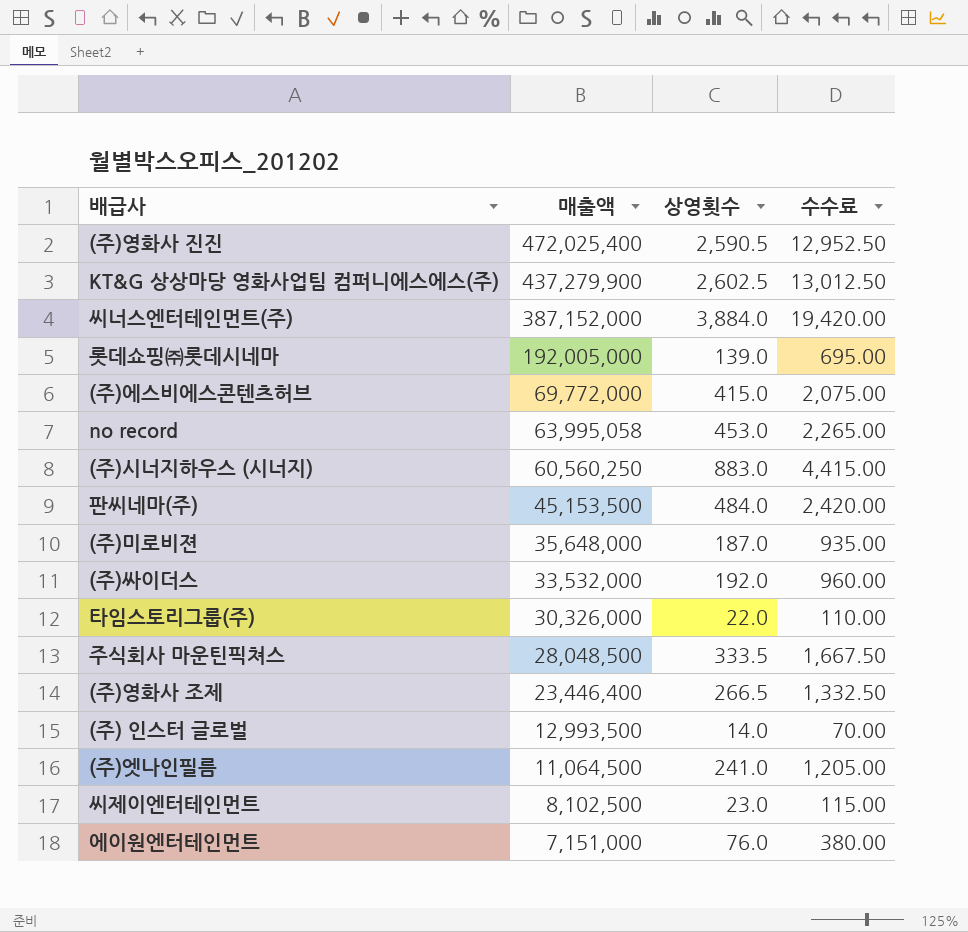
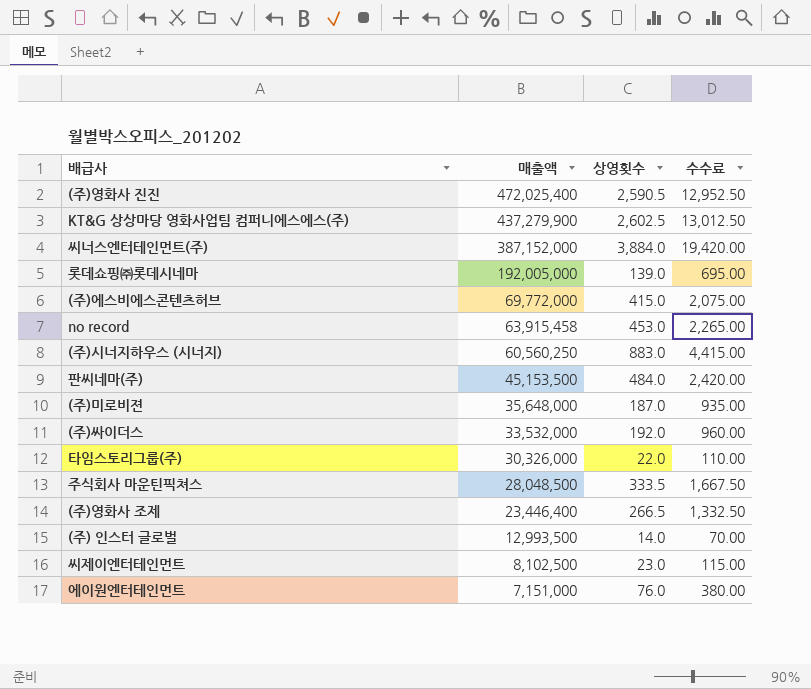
row (주)엣나인필름: 11,064,500 | 241.0 | 1,205.00 -> none
no record | 매출액: 63,995,058 -> 63,915,458

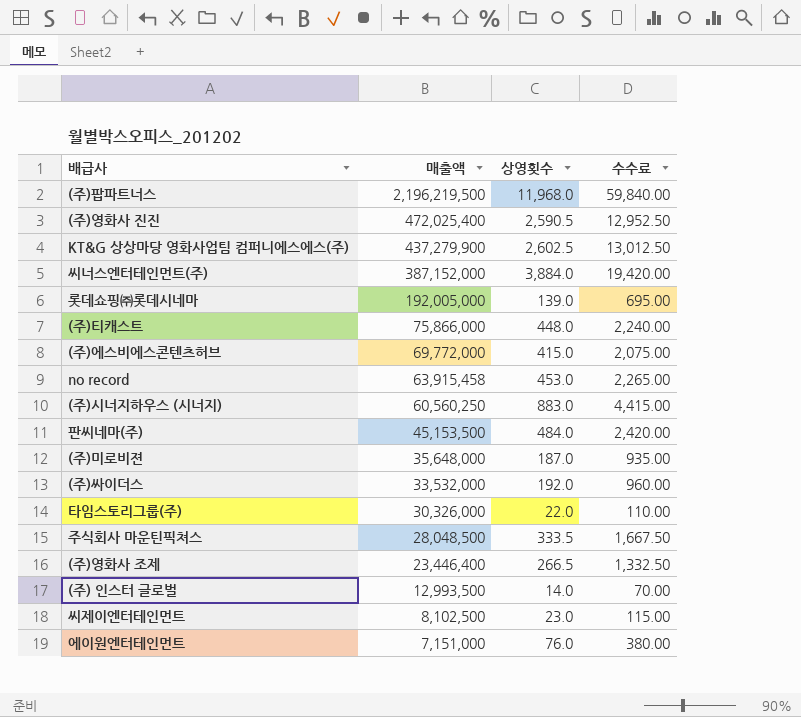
row (주)팝파트너스: none -> 2,196,219,500 | 11,968.0 | 59,840.00
row (주)티캐스트: none -> 75,866,000 | 448.0 | 2,240.00

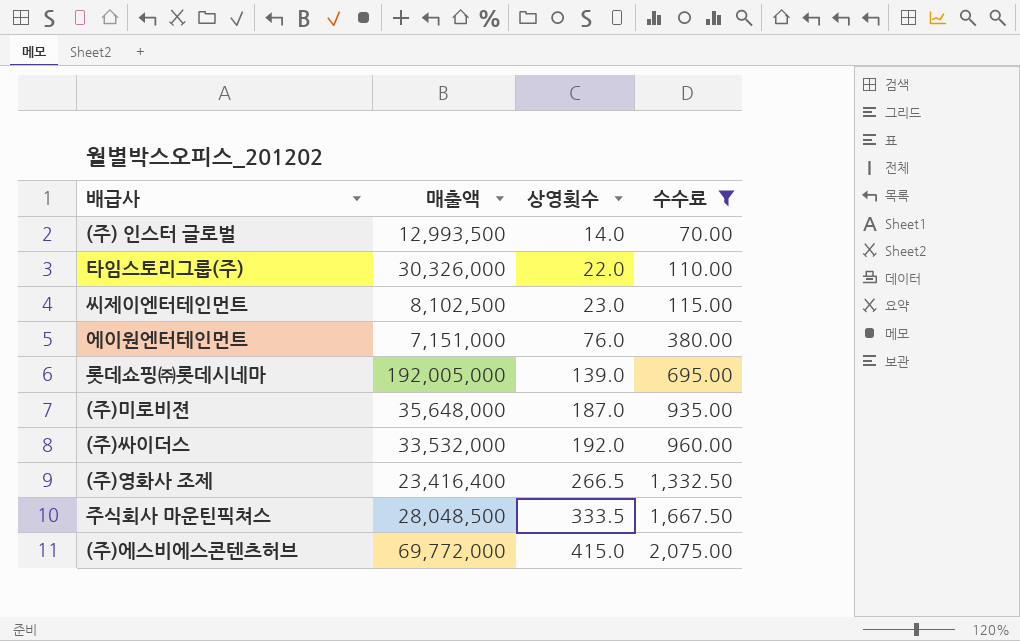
filter: none -> 수수료 <= 2,075.00
row order: 매출액 descending -> 상영횟수 ascending
(주)영화사 조제 | 매출액: 23,446,400 -> 23,416,400

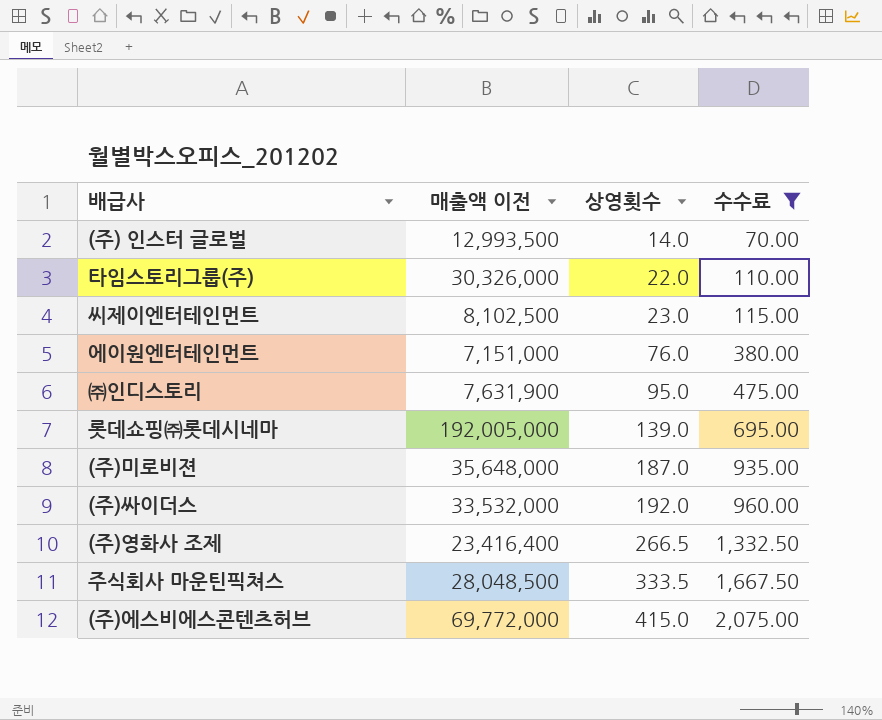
column name: 매출액 -> 매출액 이전
row ㈜인디스토리: none -> 7,631,900 | 95.0 | 475.00

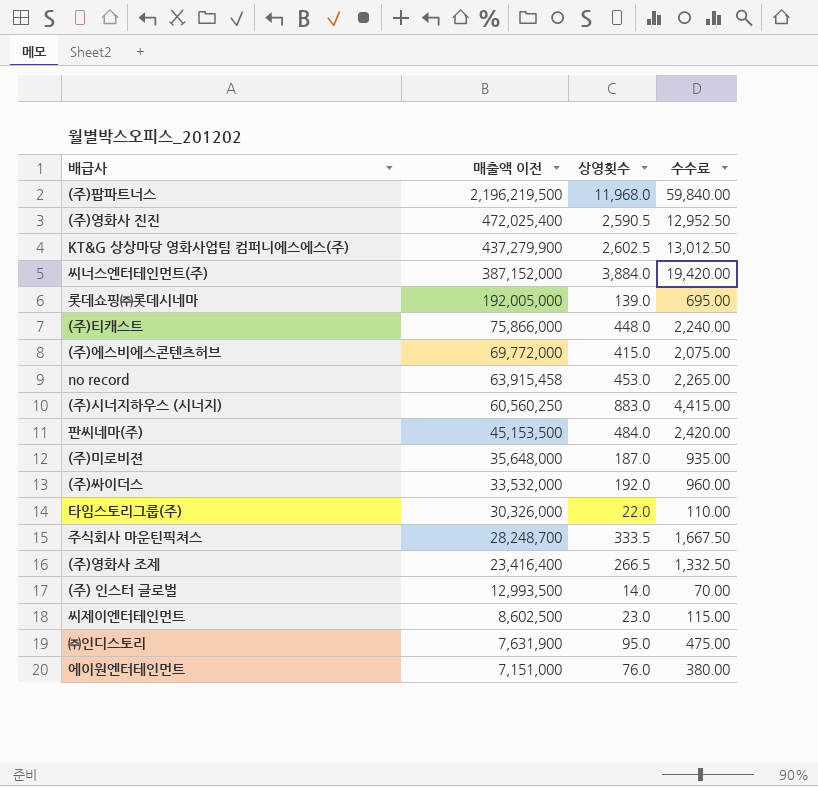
filter: 수수료 <= 2,075.00 -> none
row order: 상영횟수 ascending -> 매출액 이전 descending
주식회사 마운틴픽쳐스 | 매출액 이전: 28,048,500 -> 28,248,700
씨제이엔터테인먼트 | 매출액 이전: 8,102,500 -> 8,602,500

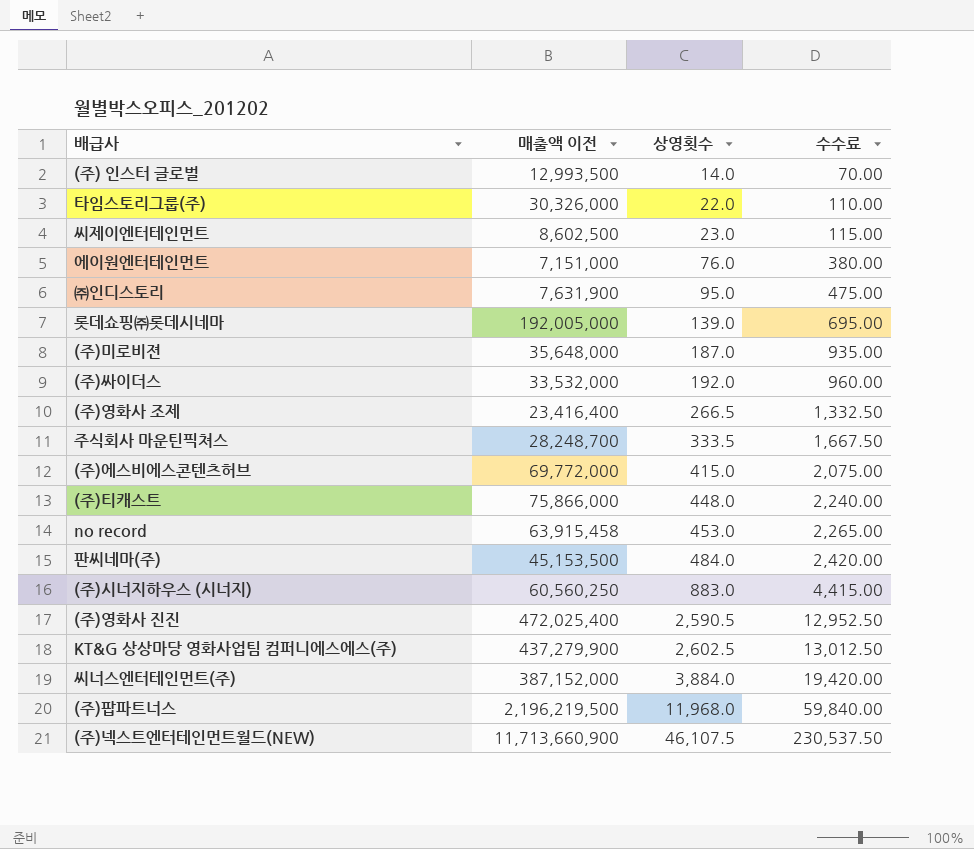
row order: 매출액 이전 descending -> 상영횟수 ascending
row (주)넥스트엔터테인먼트월드(NEW): none -> 11,713,660,900 | 46,107.5 | 230,537.50

